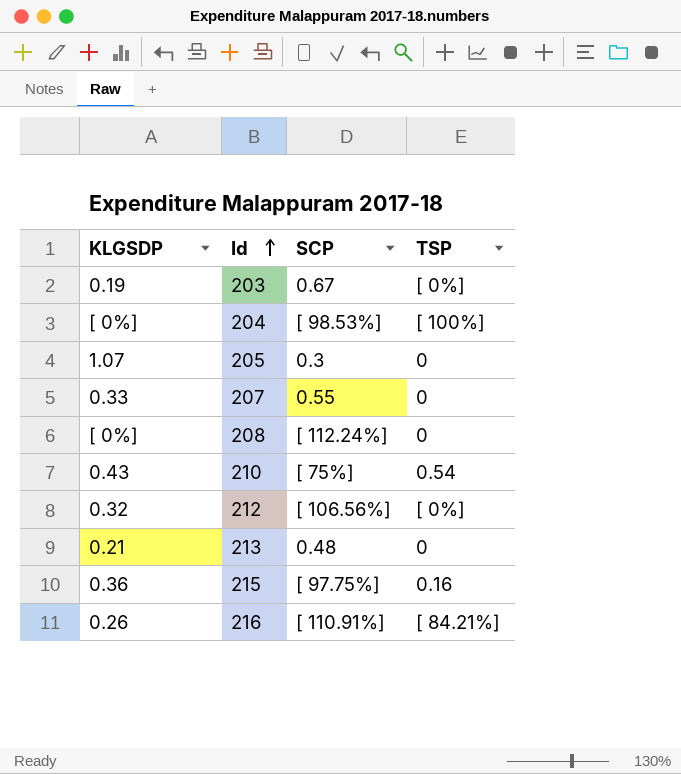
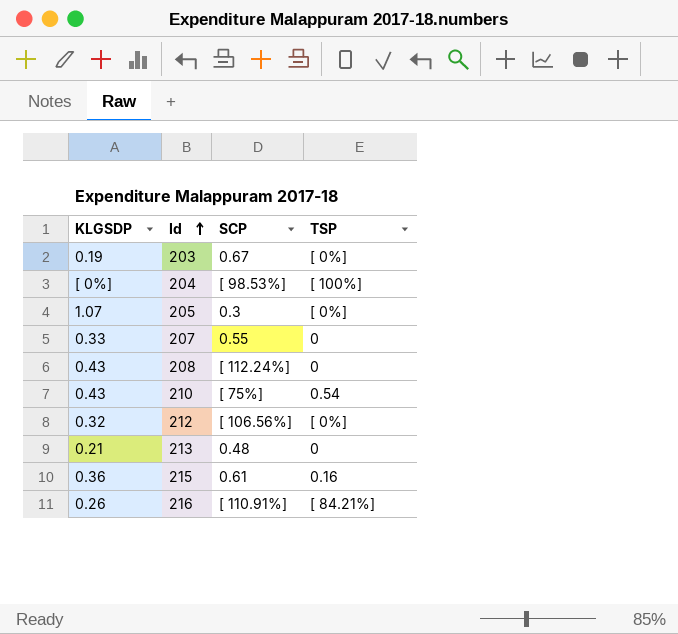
205 | TSP: 0 -> [ 0%]
208 | KLGSDP: [ 0%] -> 0.43
215 | SCP: [ 97.75%] -> 0.61

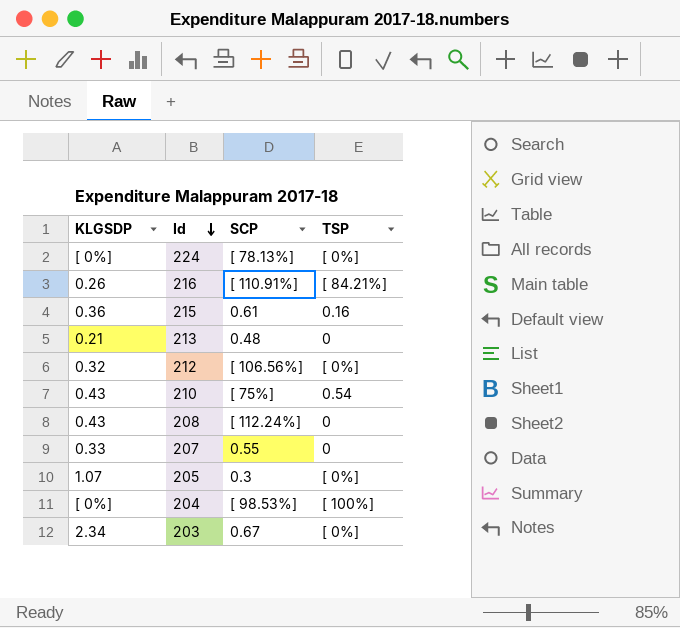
row order: Id ascending -> Id descending
row 224: none -> [ 0%] | [ 78.13%] | [ 0%]
203 | KLGSDP: 0.19 -> 2.34

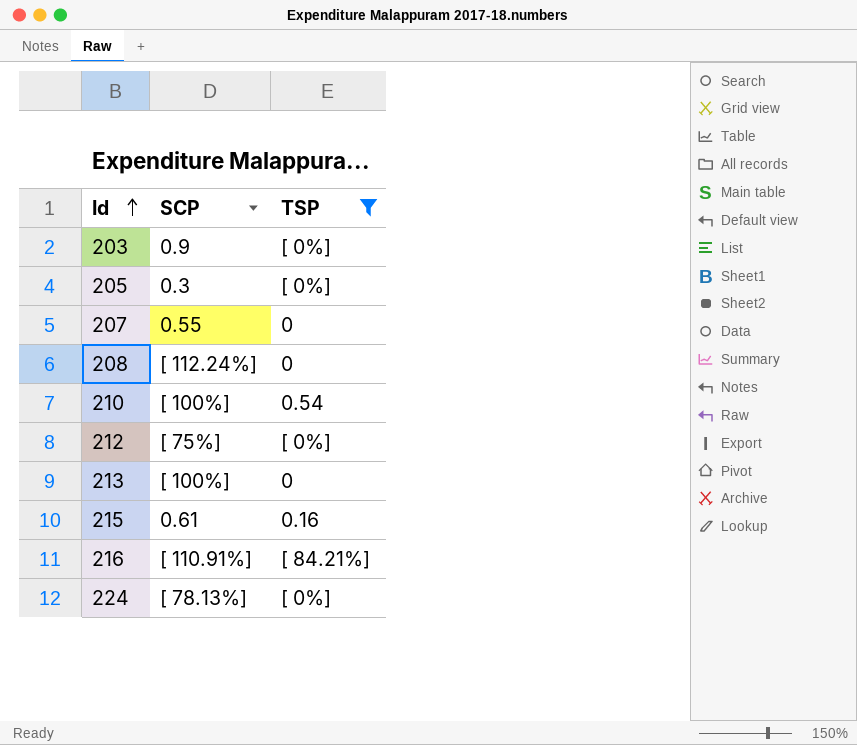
filter: none -> TSP != [ 100%]
row order: Id descending -> Id ascending
column KLGSDP | position: 1 -> none
203 | SCP: 0.67 -> 0.9
210 | SCP: [ 75%] -> [ 100%]
212 | SCP: [ 106.56%] -> [ 75%]
213 | SCP: 0.48 -> [ 100%]

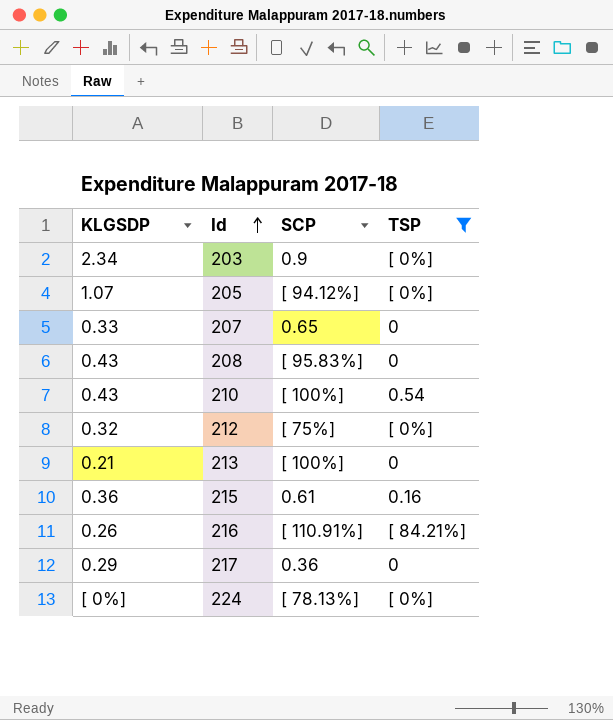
column KLGSDP | position: none -> 1
205 | SCP: 0.3 -> [ 94.12%]
207 | SCP: 0.55 -> 0.65
208 | SCP: [ 112.24%] -> [ 95.83%]
row 217: none -> 0.29 | 0.36 | 0

